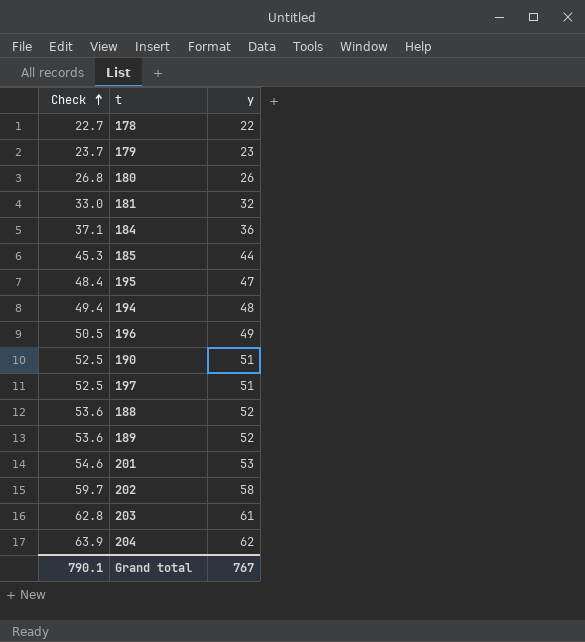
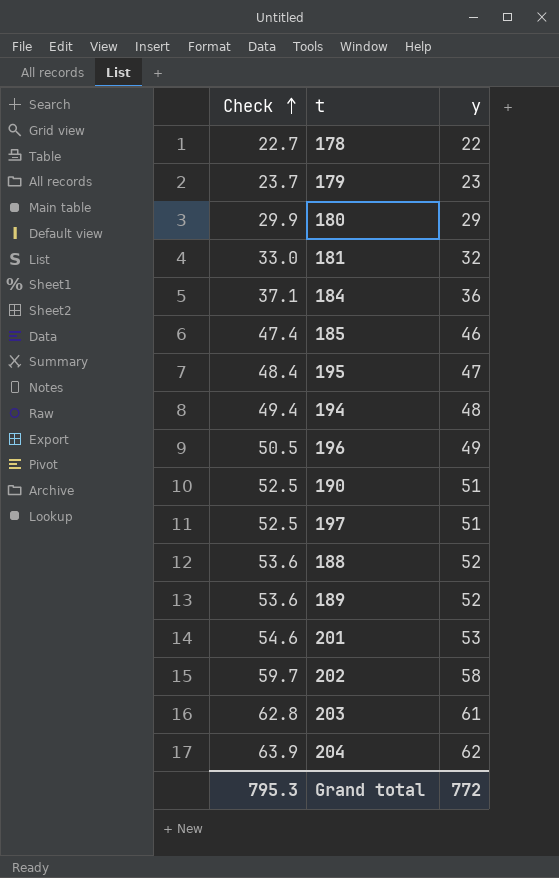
180 | Check: 26.8 -> 29.9
180 | y: 26 -> 29
185 | Check: 45.3 -> 47.4
185 | y: 44 -> 46
Grand total | Check: 790.1 -> 795.3
Grand total | y: 767 -> 772

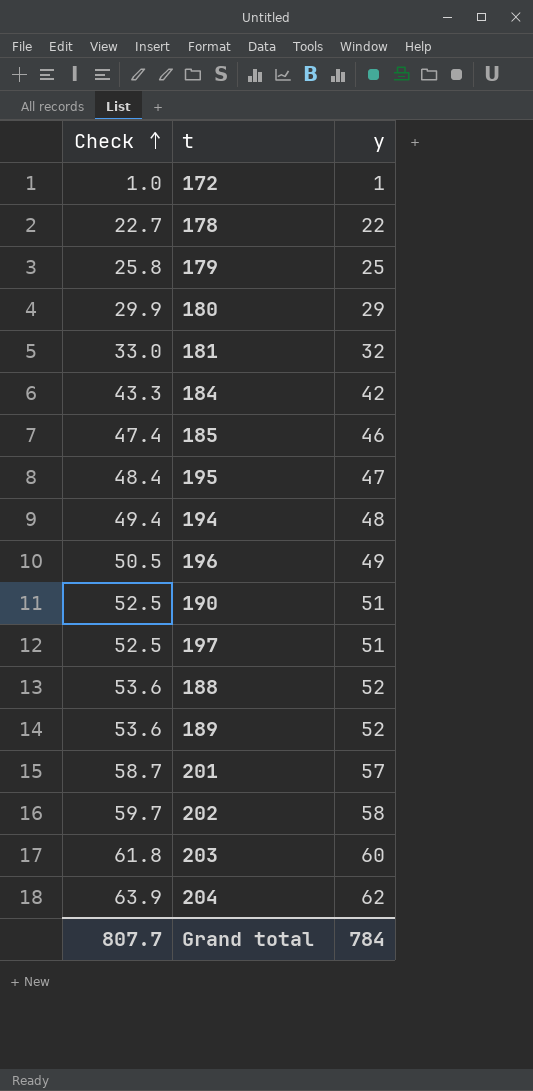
row 172: none -> 1.0 | 1
179 | Check: 23.7 -> 25.8
179 | y: 23 -> 25
184 | Check: 37.1 -> 43.3
184 | y: 36 -> 42
201 | Check: 54.6 -> 58.7
201 | y: 53 -> 57
203 | Check: 62.8 -> 61.8
203 | y: 61 -> 60
Grand total | Check: 795.3 -> 807.7
Grand total | y: 772 -> 784

